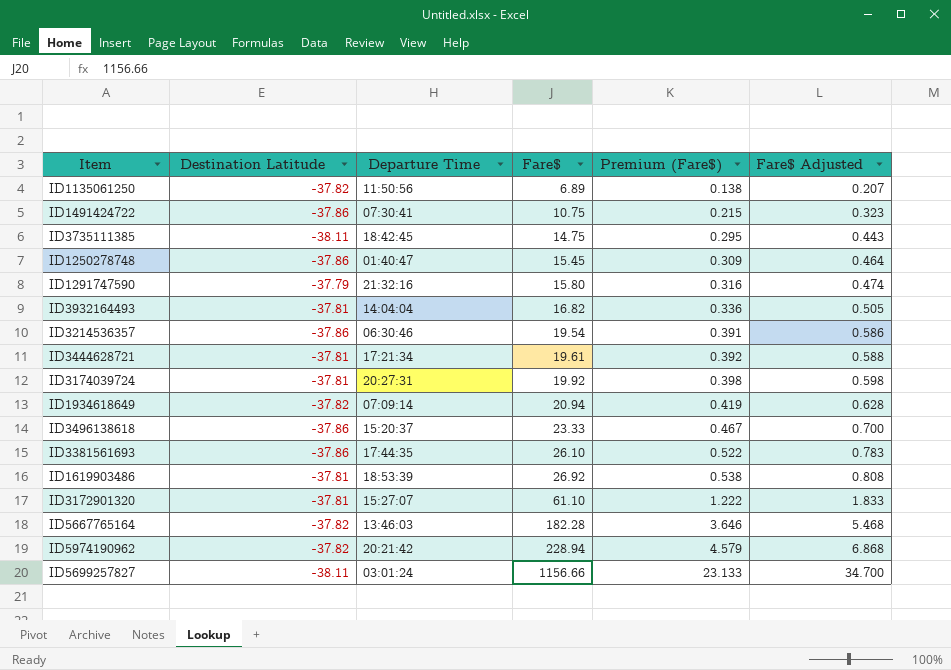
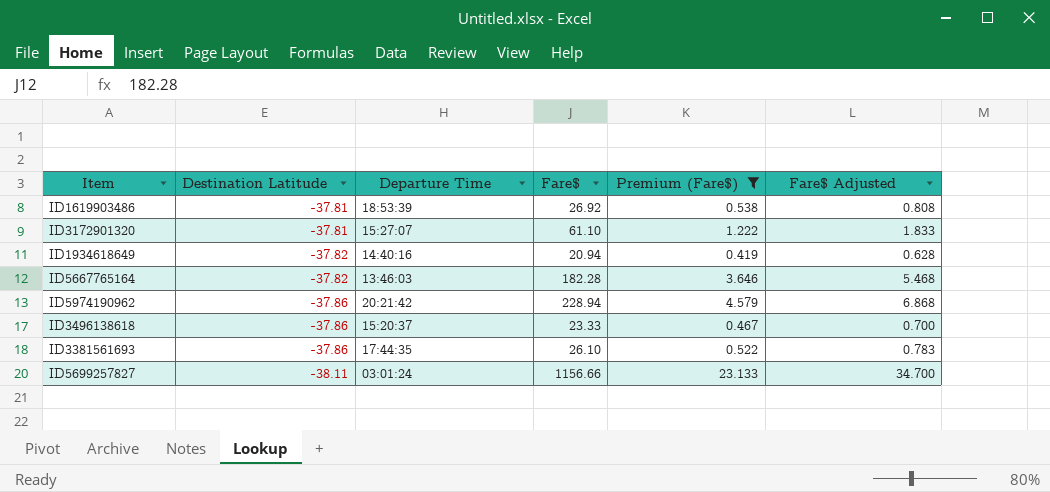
filter: none -> Premium (Fare$) >= 0.419
row order: Fare$ ascending -> Destination Latitude descending
ID1934618649 | Departure Time: 07:09:14 -> 14:40:16
ID5974190962 | Destination Latitude: -37.82 -> -37.86

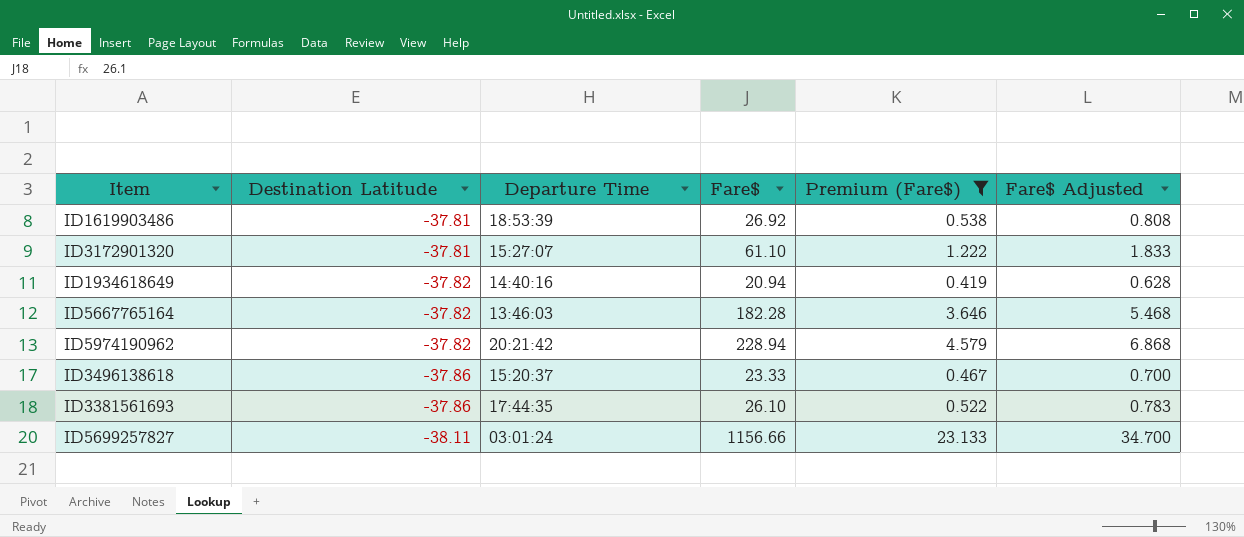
ID5974190962 | Destination Latitude: -37.86 -> -37.82

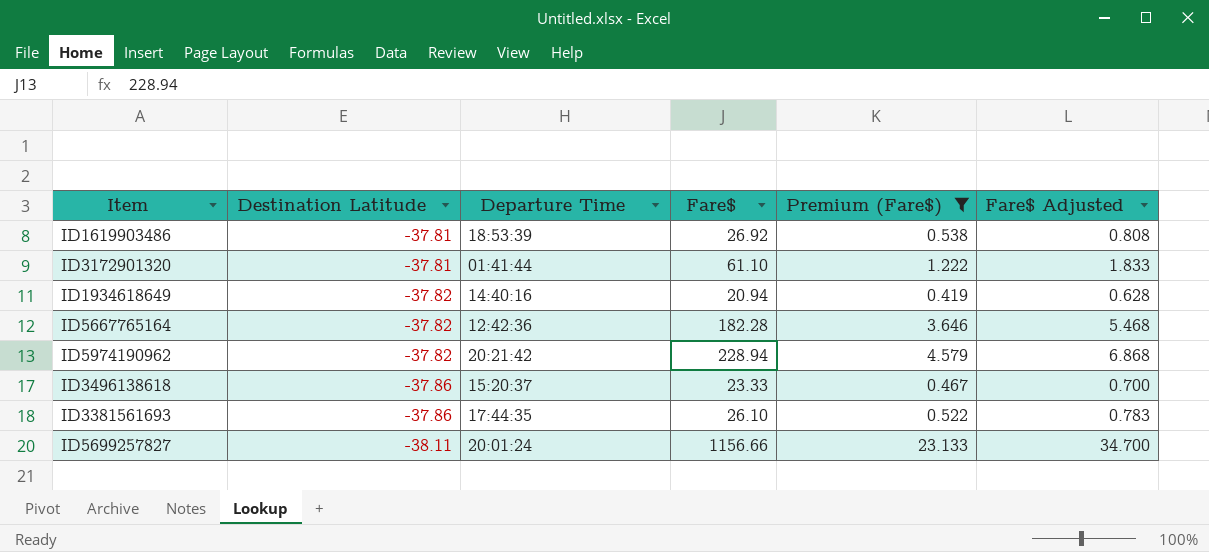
ID3172901320 | Departure Time: 15:27:07 -> 01:41:44
ID5667765164 | Departure Time: 13:46:03 -> 12:42:36
ID5699257827 | Departure Time: 03:01:24 -> 20:01:24

